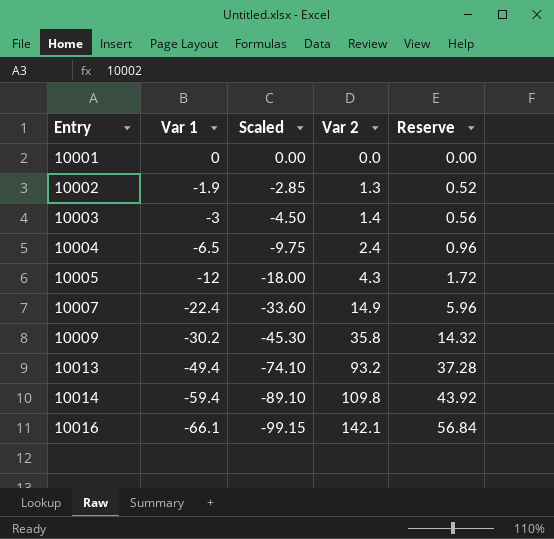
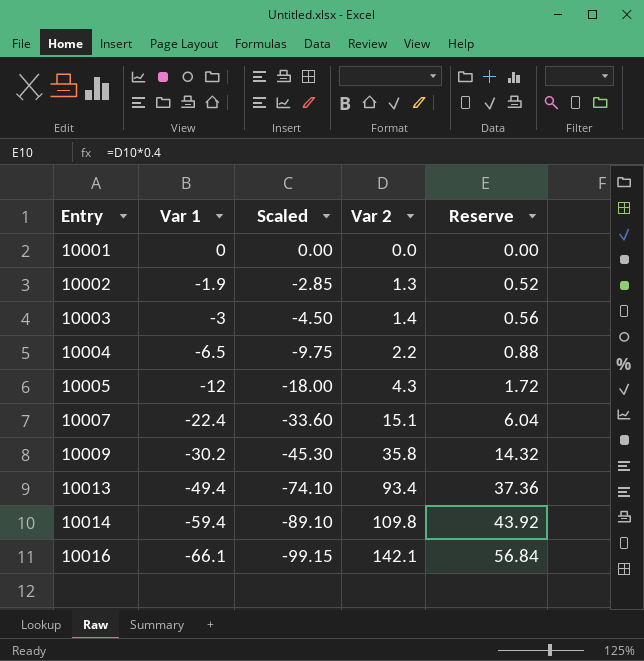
10004 | Var 2: 2.4 -> 2.2
10004 | Reserve: 0.96 -> 0.88
10007 | Var 2: 14.9 -> 15.1
10007 | Reserve: 5.96 -> 6.04
10013 | Var 2: 93.2 -> 93.4
10013 | Reserve: 37.28 -> 37.36

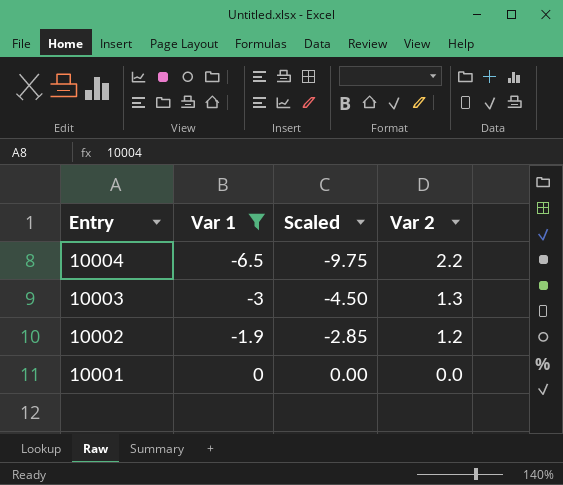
filter: none -> Var 1 >= -6.5
row order: Entry ascending -> Entry descending
column Reserve | formula: [Var 2] * 0.4 -> none
10003 | Var 2: 1.4 -> 1.3
10002 | Var 2: 1.3 -> 1.2

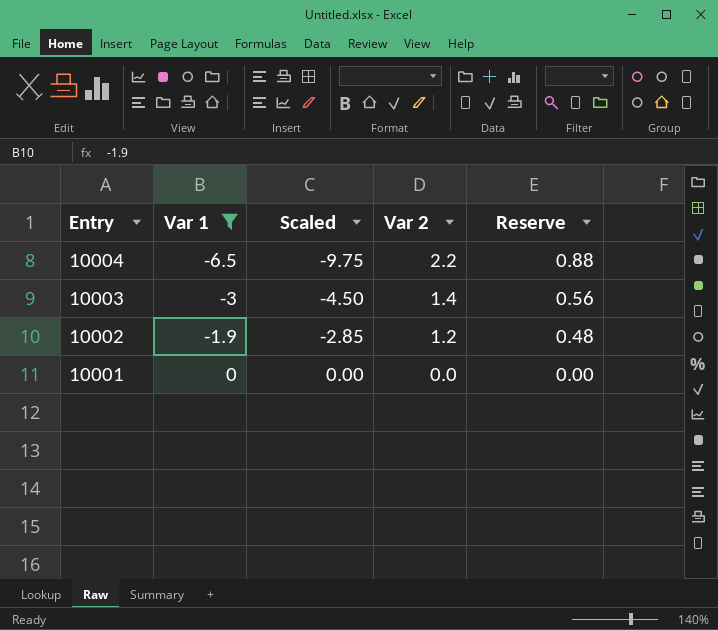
column Reserve | formula: none -> [Var 2] * 0.4
10003 | Var 2: 1.3 -> 1.4

